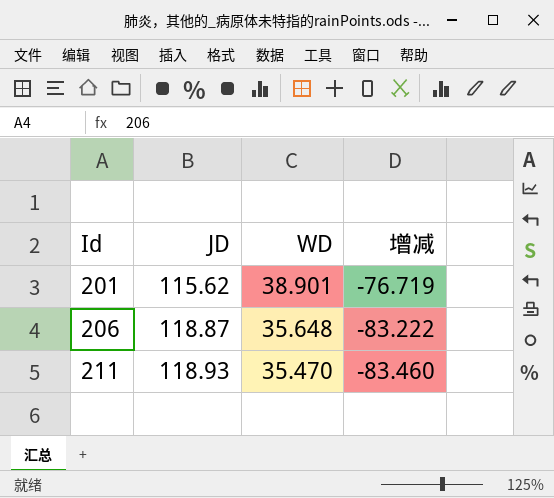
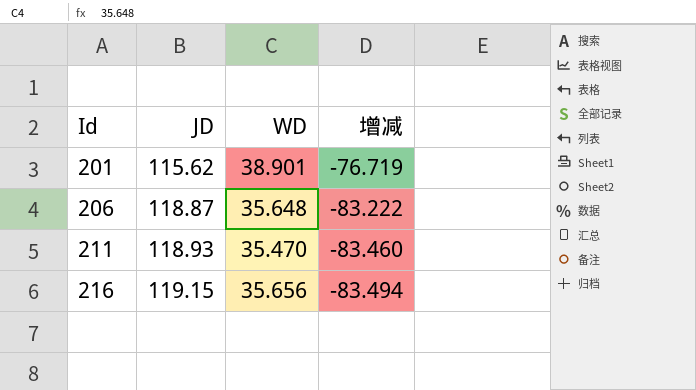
row 216: none -> 119.15 | 35.656 | -83.494

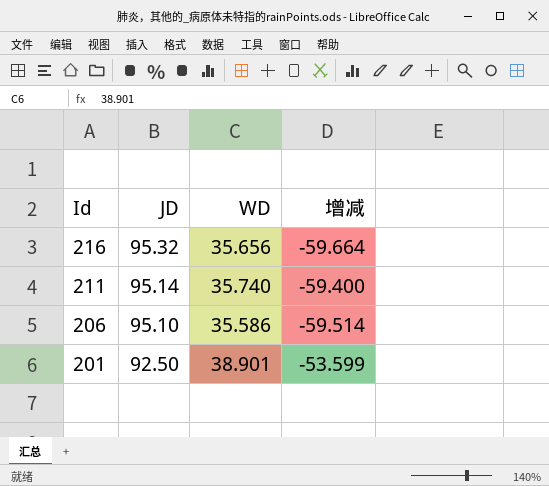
row order: Id ascending -> Id descending
216 | JD: 119.15 -> 95.32
216 | 增减: -83.494 -> -59.664
211 | JD: 118.93 -> 95.14
211 | WD: 35.470 -> 35.740
211 | 增减: -83.460 -> -59.400
206 | JD: 118.87 -> 95.10
206 | WD: 35.648 -> 35.586
206 | 增减: -83.222 -> -59.514
201 | JD: 115.62 -> 92.50
201 | 增减: -76.719 -> -53.599

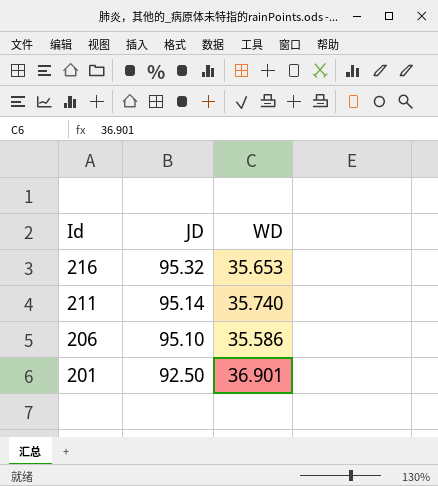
column 增减 | formula: [WD] - [JD] -> none
216 | WD: 35.656 -> 35.653
201 | WD: 38.901 -> 36.901

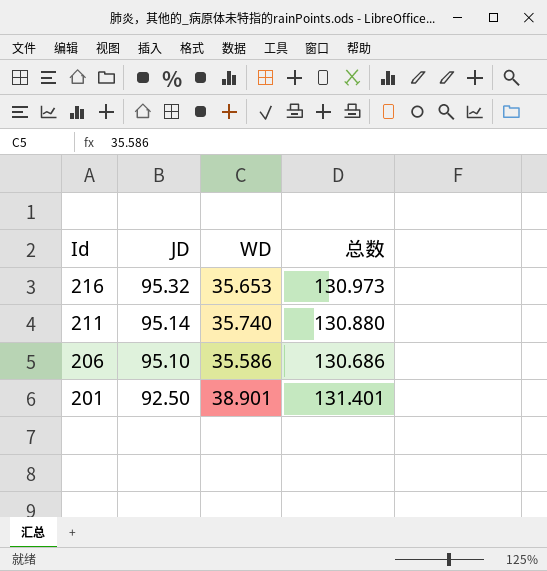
column 总数 | formula: none -> [JD] + [WD]
201 | WD: 36.901 -> 38.901

